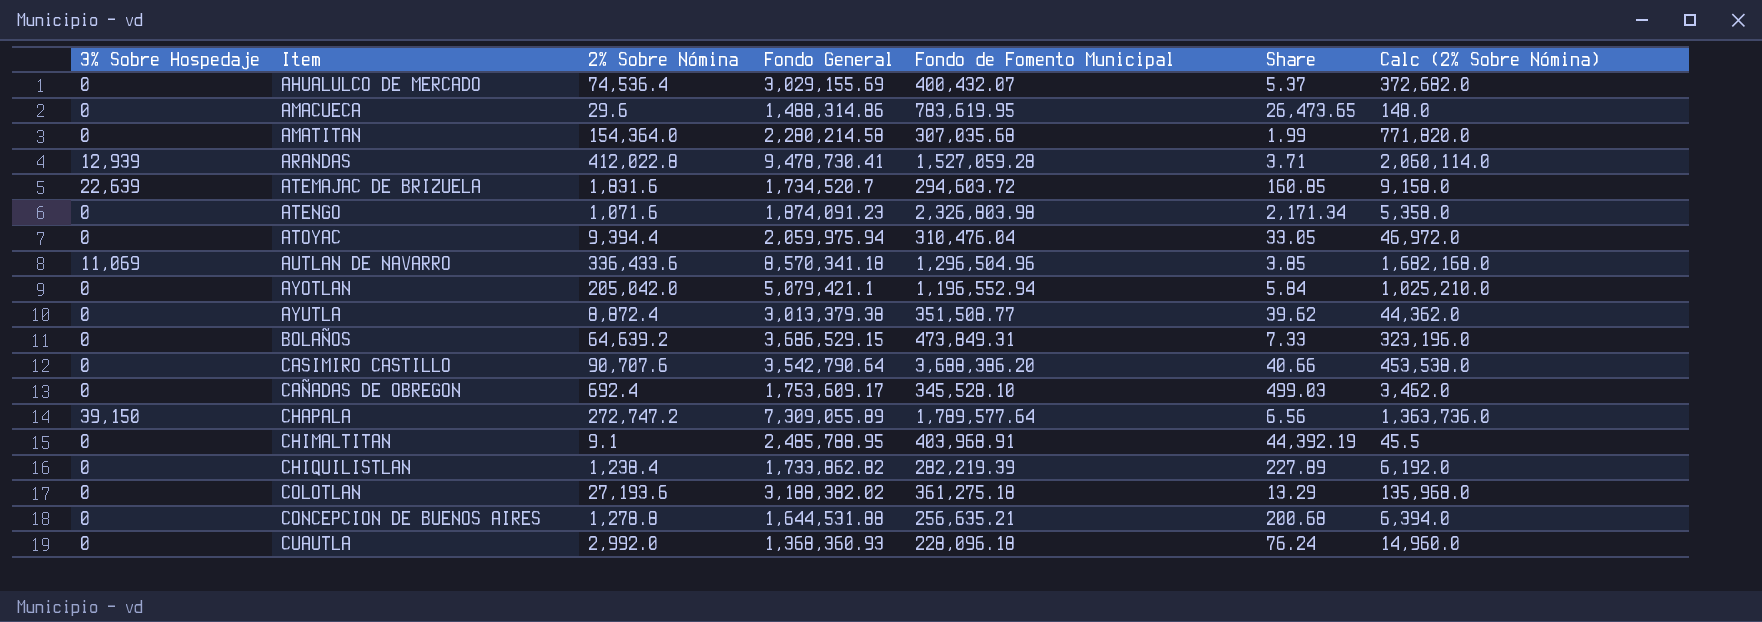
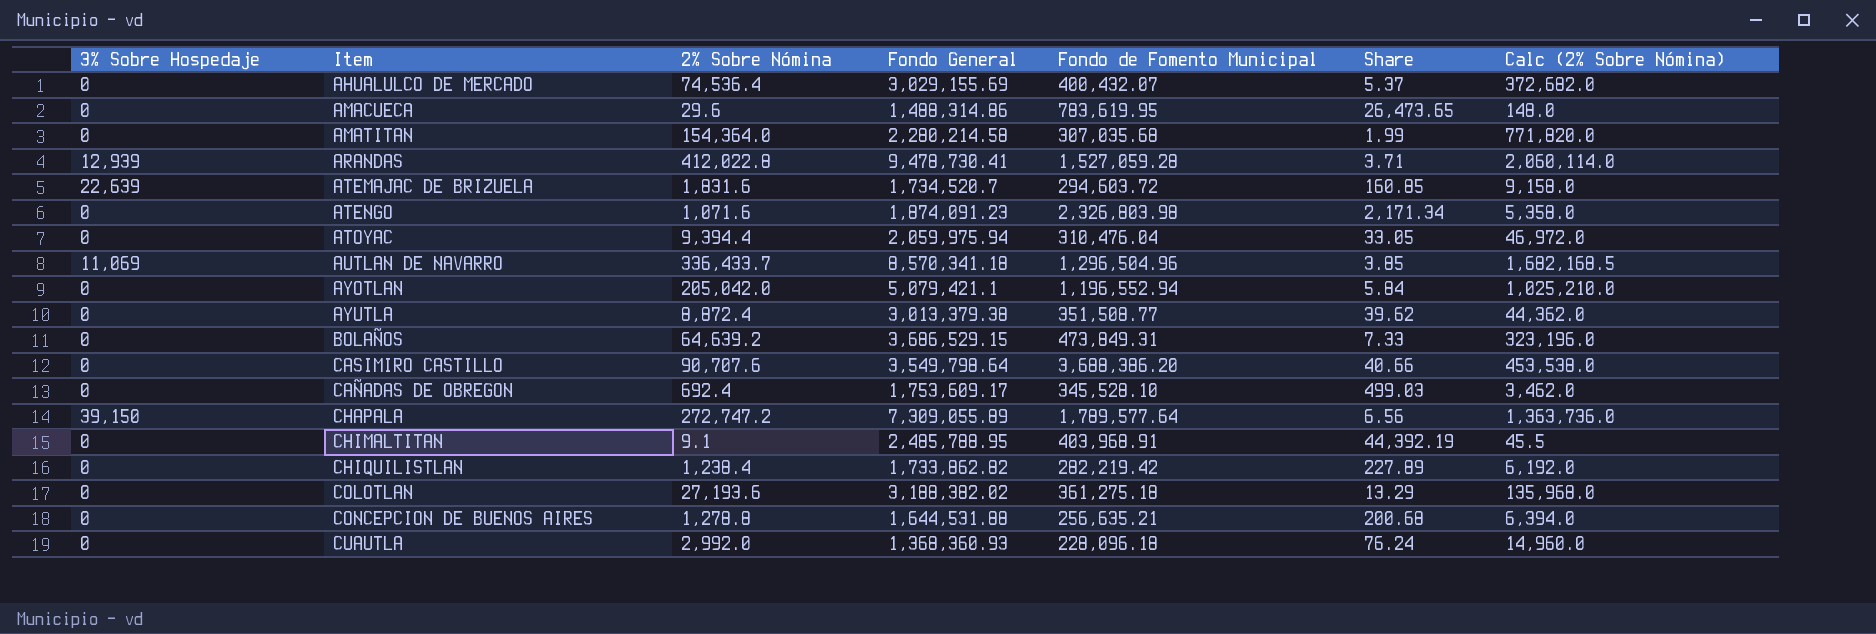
AUTLAN DE NAVARRO | 2% Sobre Nómina: 336,433.6 -> 336,433.7
AUTLAN DE NAVARRO | Calc (2% Sobre Nómina): 1,682,168.0 -> 1,682,168.5
CASIMIRO CASTILLO | Fondo General: 3,542,790.64 -> 3,549,798.64
CHIQUILISTLAN | Fondo de Fomento Municipal: 282,219.39 -> 282,219.42

